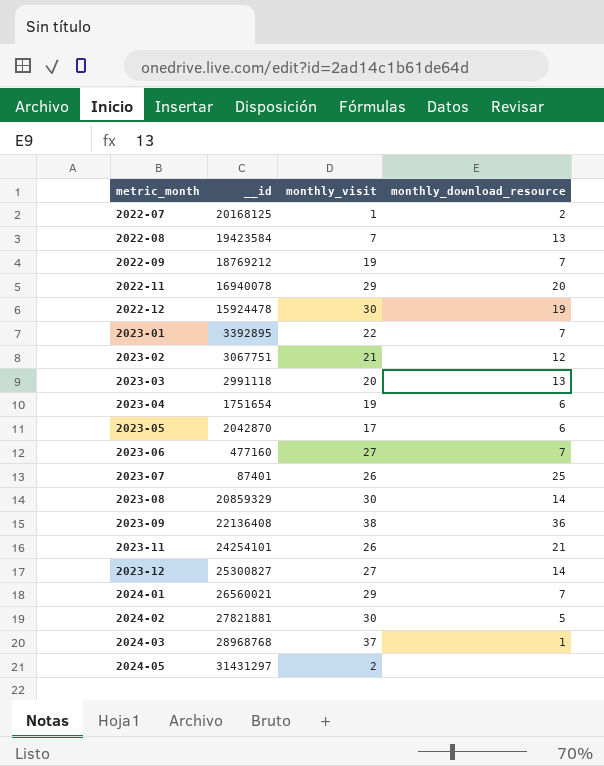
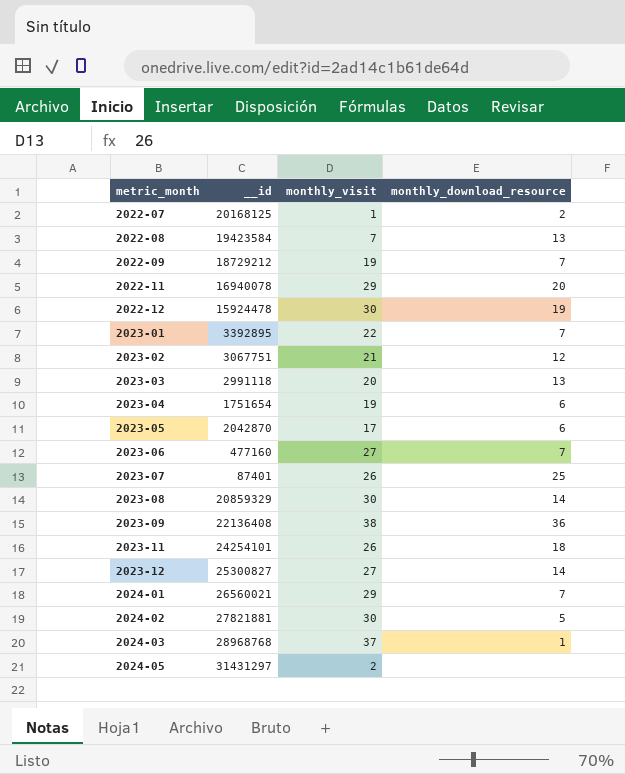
2022-09 | __id: 18769212 -> 18729212
2023-11 | monthly_download_resource: 21 -> 18

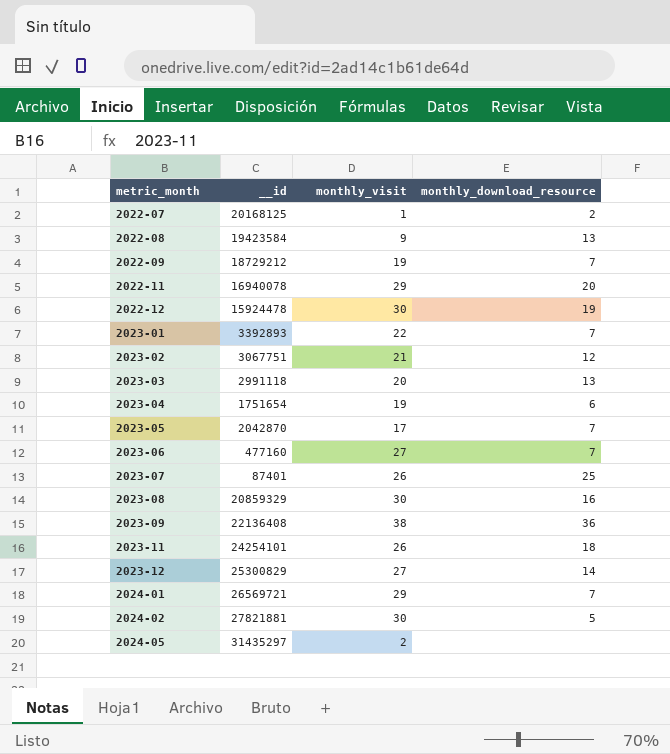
row 2024-03: 28968768 | 37 | 1 -> none
2022-08 | monthly_visit: 7 -> 9
2023-01 | __id: 3392895 -> 3392893
2023-05 | monthly_download_resource: 6 -> 7
2023-08 | monthly_download_resource: 14 -> 16
2023-12 | __id: 25300827 -> 25300829
2024-01 | __id: 26560021 -> 26569721
2024-05 | __id: 31431297 -> 31435297

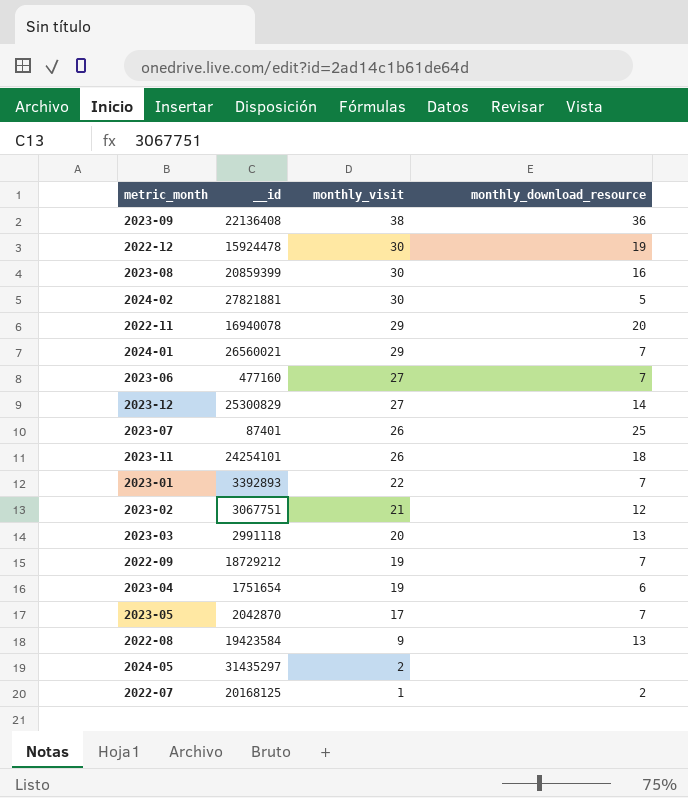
row order: metric_month ascending -> monthly_visit descending
2023-08 | __id: 20859329 -> 20859399
2024-01 | __id: 26569721 -> 26560021

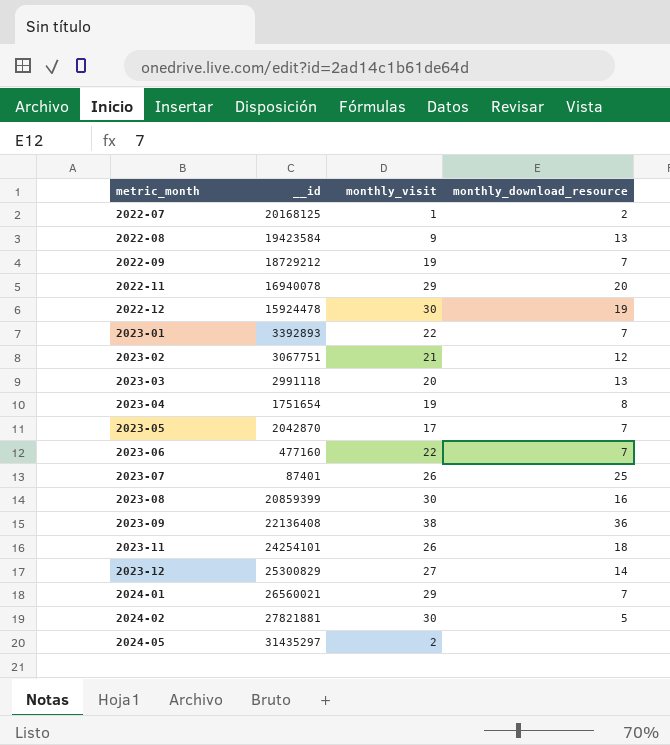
row order: monthly_visit descending -> metric_month ascending
2023-04 | monthly_download_resource: 6 -> 8
2023-06 | monthly_visit: 27 -> 22

